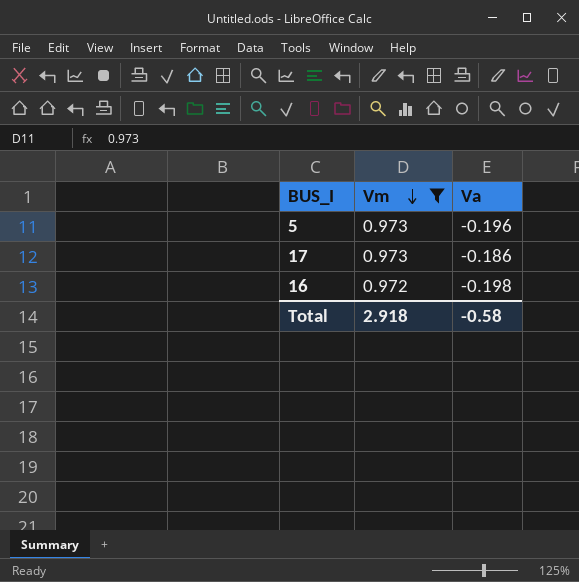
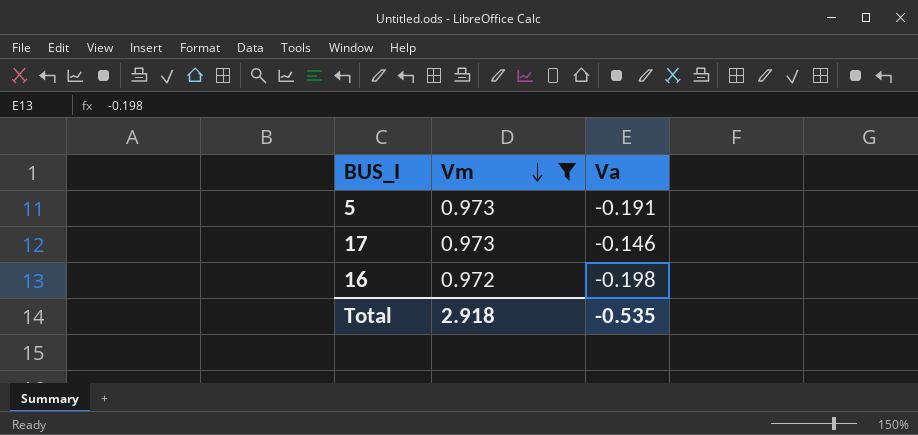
5 | Va: -0.196 -> -0.191
17 | Va: -0.186 -> -0.146
Total | Va: -0.58 -> -0.535

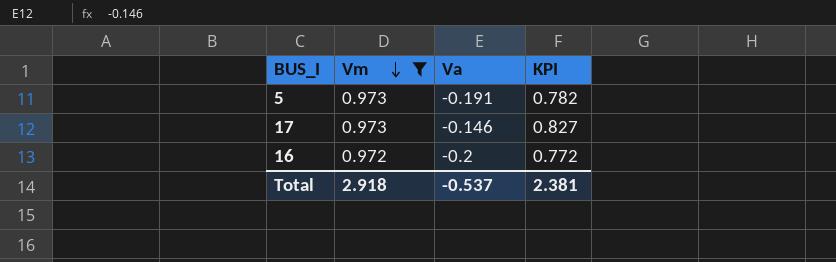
column KPI | formula: none -> [Vm] + [Va]
16 | Va: -0.198 -> -0.2
Total | Va: -0.535 -> -0.537

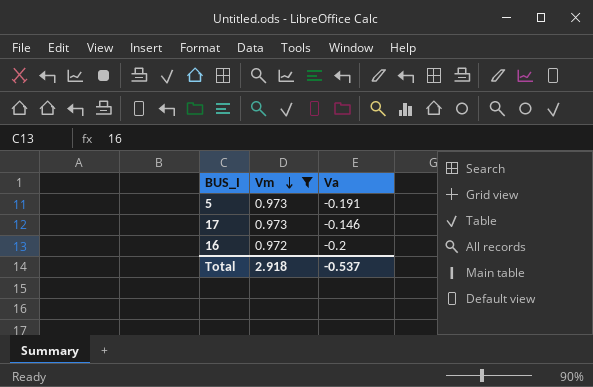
column KPI | formula: [Vm] + [Va] -> none

